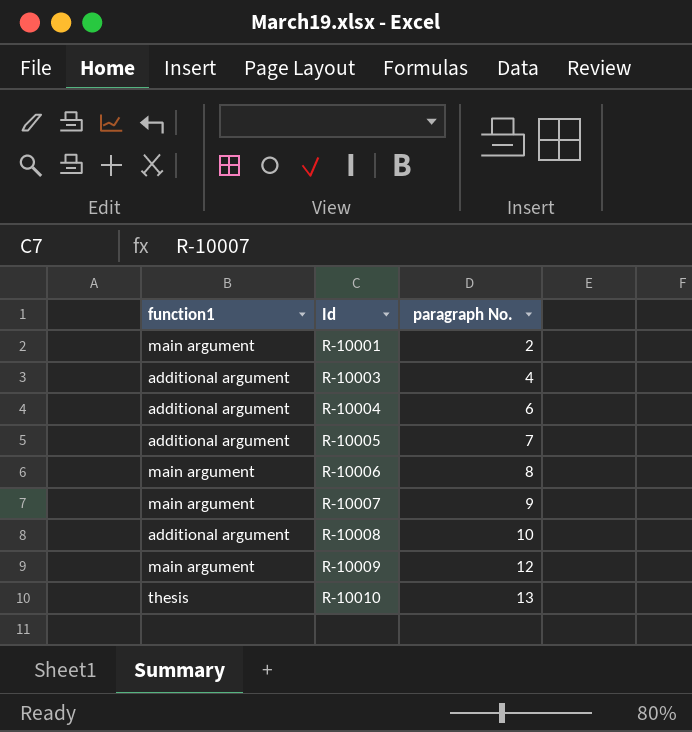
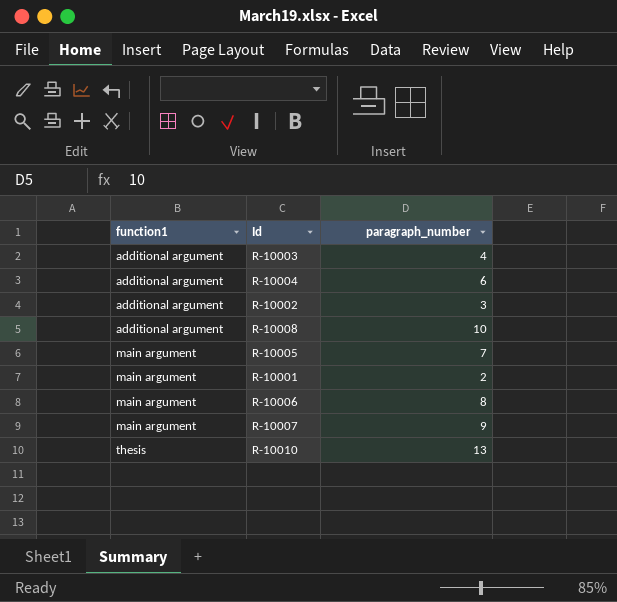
row order: Id ascending -> function1 ascending
column name: paragraph No. -> paragraph_number
row R-10009: main argument | 12 -> none
row R-10002: none -> additional argument | 3
R-10005 | function1: additional argument -> main argument

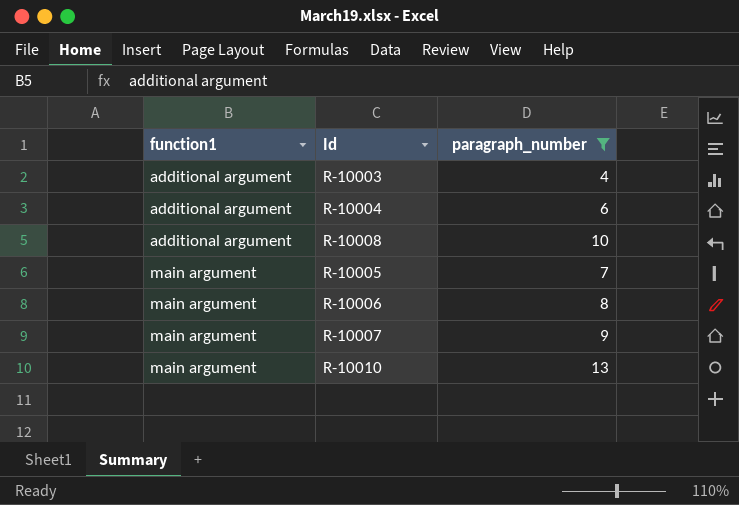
filter: none -> paragraph_number >= 4
R-10010 | function1: thesis -> main argument

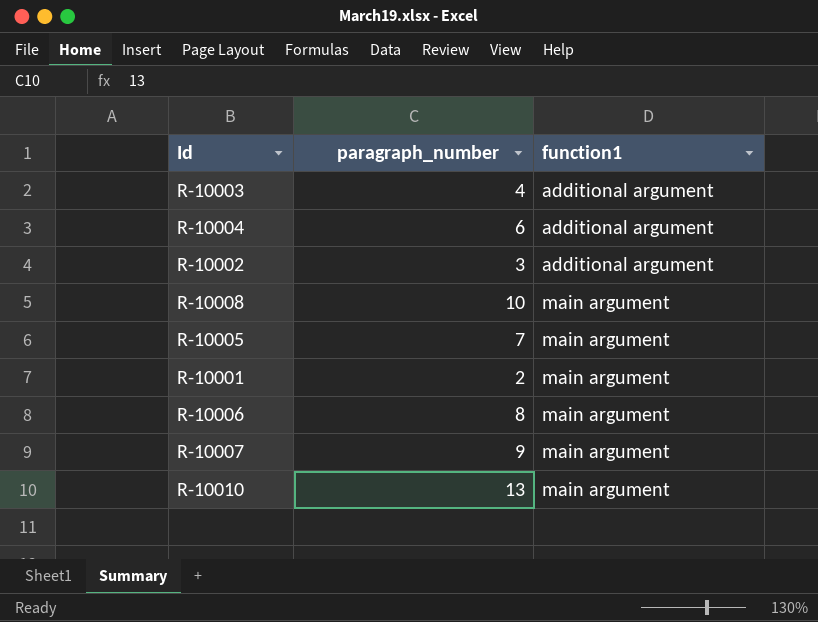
filter: paragraph_number >= 4 -> none
column function1 | position: 1 -> 3
R-10008 | function1: additional argument -> main argument

